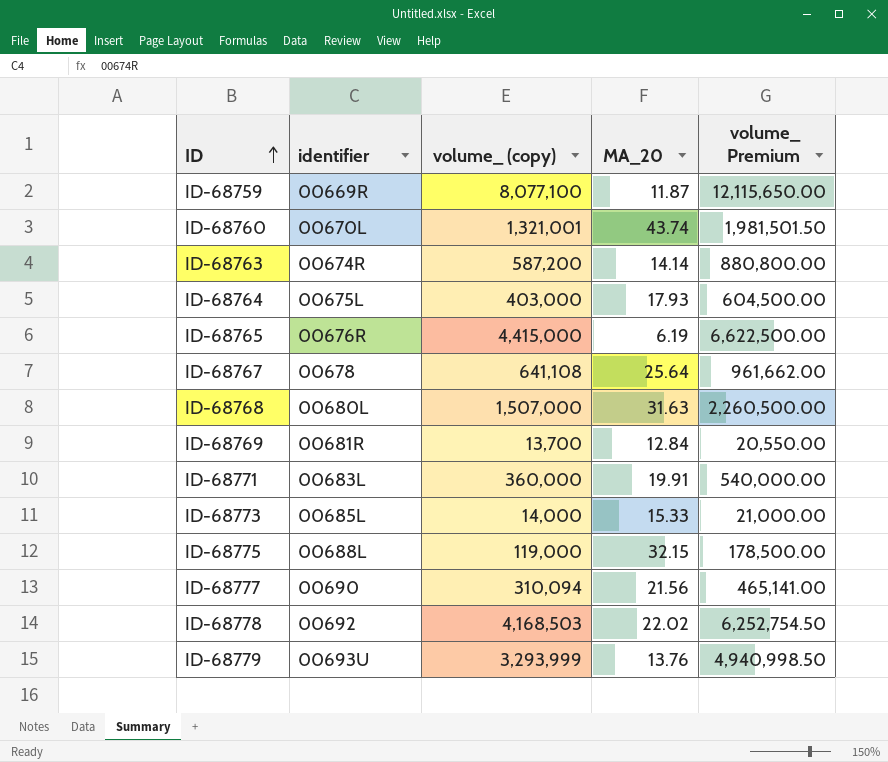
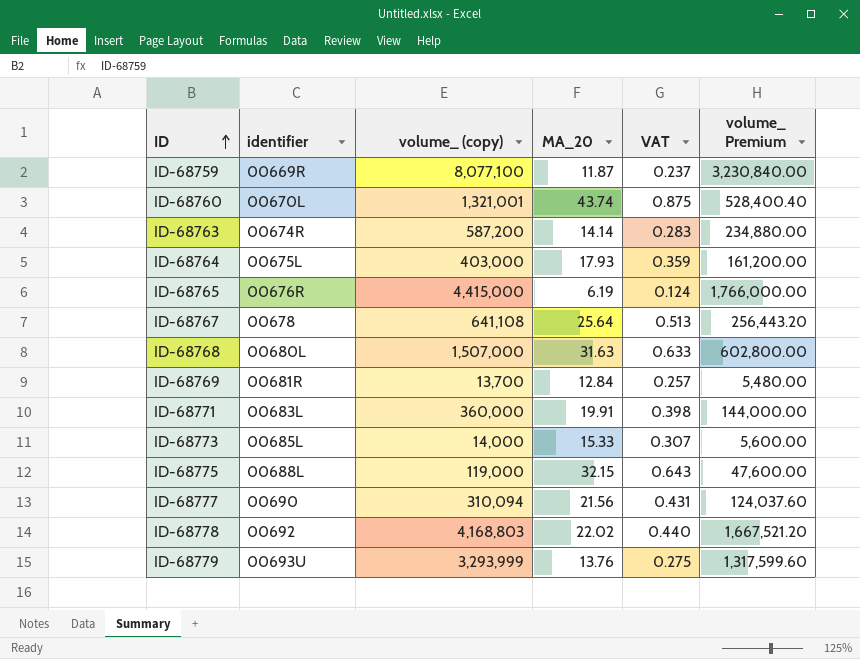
column VAT | formula: none -> [MA_20] * 0.02
column volume_ Premium | formula: [volume_ (copy)] * 1.5 -> [volume_ (copy)] * 0.4
ID-68778 | volume_ (copy): 4,168,503 -> 4,168,803

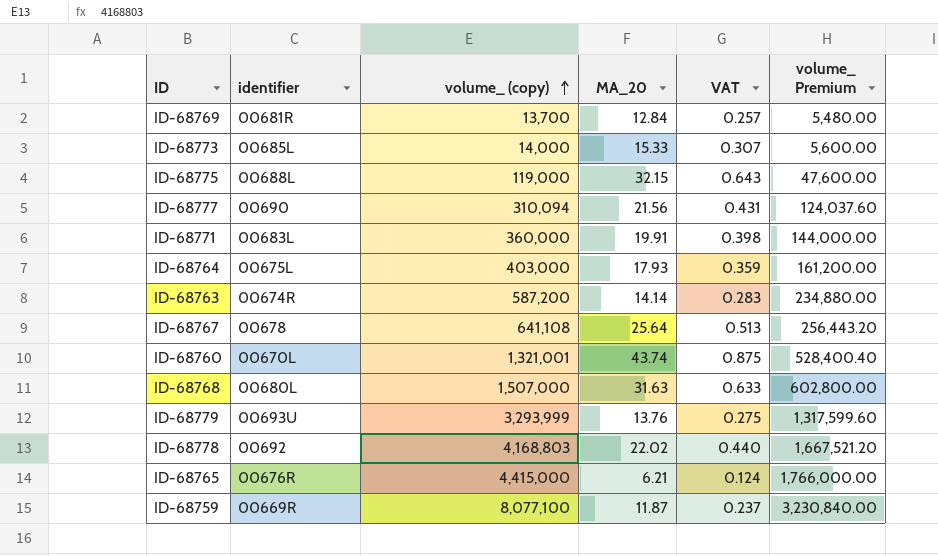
row order: ID ascending -> volume_ (copy) ascending
ID-68765 | MA_20: 6.19 -> 6.21

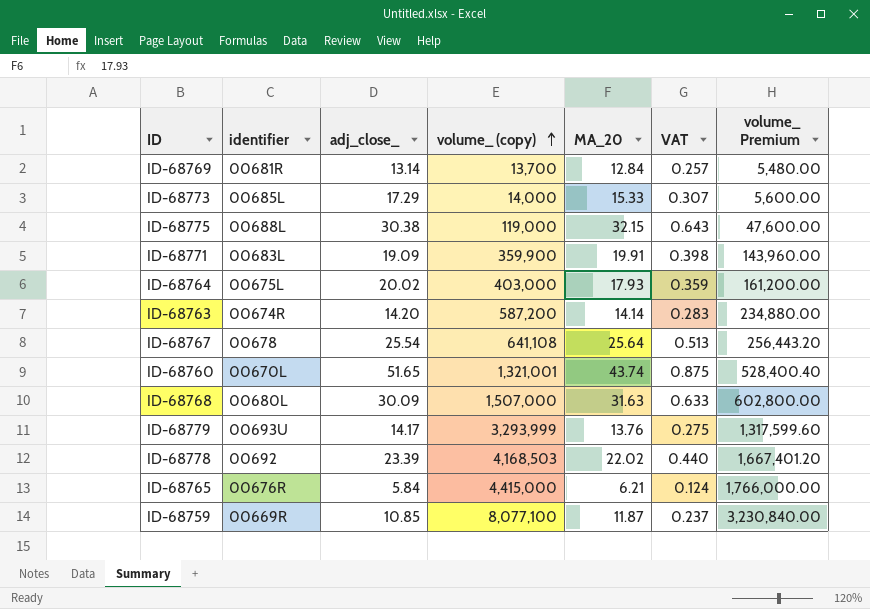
column adj_close_ | position: none -> 3
row ID-68777: 00690 | 310,094 | 21.56 | 0.431 | 124,037.60 -> none
ID-68771 | volume_ (copy): 360,000 -> 359,900
ID-68771 | volume_ Premium: 144,000.00 -> 143,960.00
ID-68778 | volume_ (copy): 4,168,803 -> 4,168,503
ID-68778 | volume_ Premium: 1,667,521.20 -> 1,667,401.20

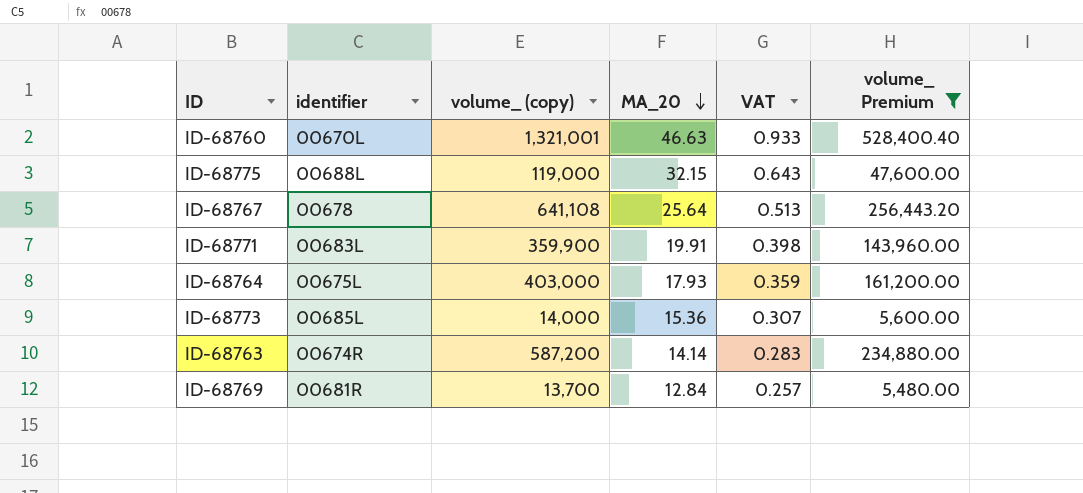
filter: none -> volume_ Premium <= 528,400.40
row order: volume_ (copy) ascending -> MA_20 descending
column adj_close_ | position: 3 -> none
ID-68760 | MA_20: 43.74 -> 46.63
ID-68760 | VAT: 0.875 -> 0.933
ID-68773 | MA_20: 15.33 -> 15.36

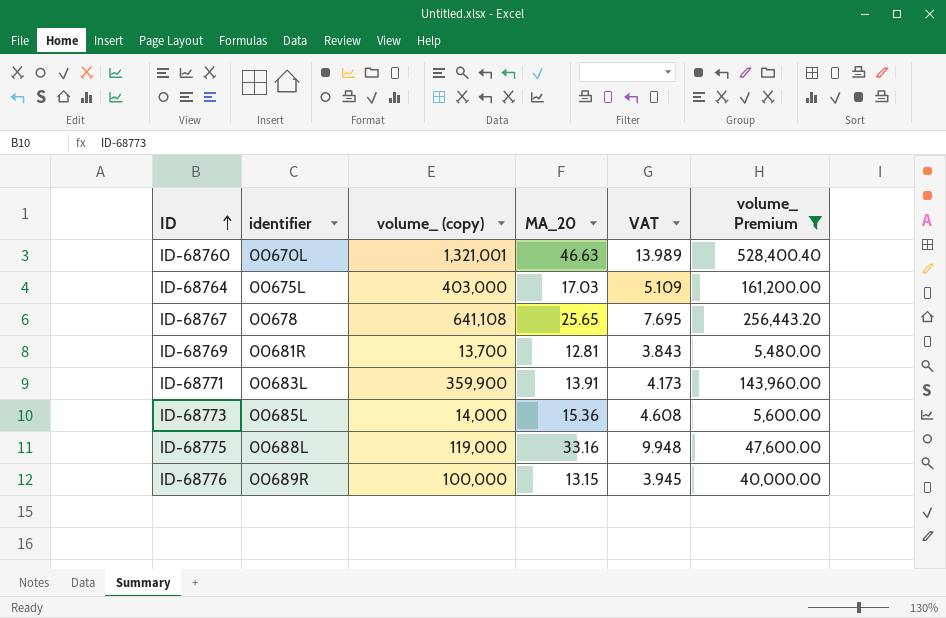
row order: MA_20 descending -> ID ascending
column VAT | formula: [MA_20] * 0.02 -> [MA_20] * 0.3
row ID-68763: 00674R | 587,200 | 14.14 | 0.283 | 234,880.00 -> none
ID-68764 | MA_20: 17.93 -> 17.03
ID-68767 | MA_20: 25.64 -> 25.65
ID-68769 | MA_20: 12.84 -> 12.81
ID-68771 | MA_20: 19.91 -> 13.91
ID-68775 | MA_20: 32.15 -> 33.16
row ID-68776: none -> 00689R | 100,000 | 13.15 | 3.945 | 40,000.00

